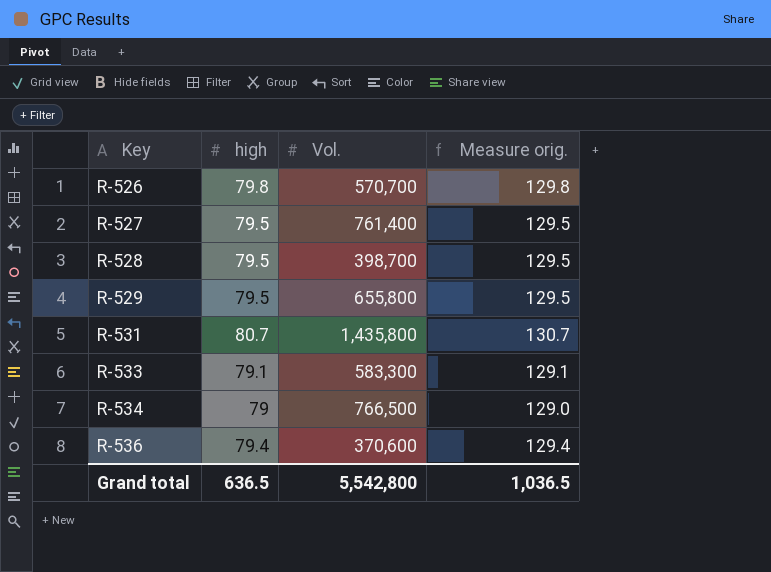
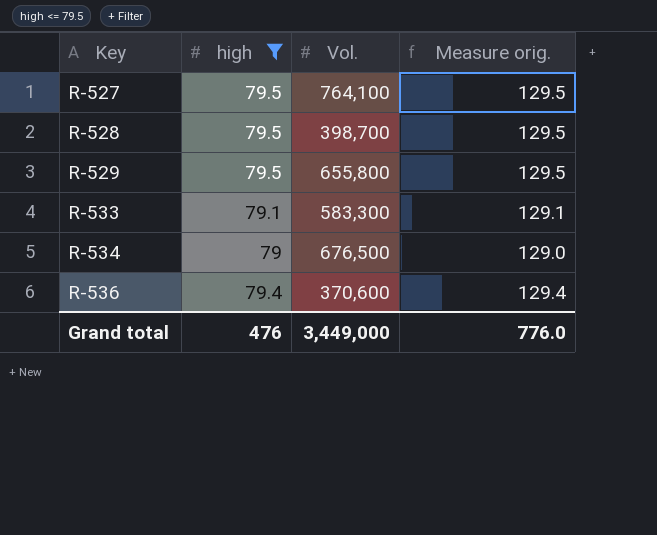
filter: none -> high <= 79.5
R-527 | Vol.: 761,400 -> 764,100
R-534 | Vol.: 766,500 -> 676,500
Grand total | high: 636.5 -> 476
Grand total | Vol.: 5,542,800 -> 3,449,000
Grand total | Measure orig.: 1,036.5 -> 776.0

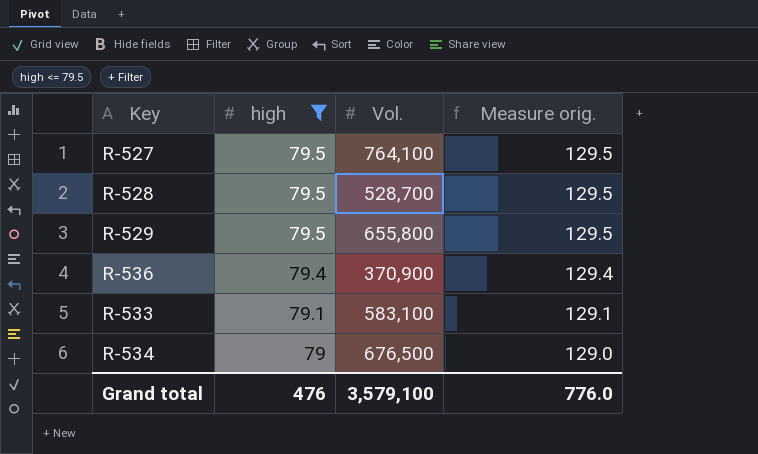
row order: Key ascending -> high descending
R-528 | Vol.: 398,700 -> 528,700
R-536 | Vol.: 370,600 -> 370,900
R-533 | Vol.: 583,300 -> 583,100
Grand total | Vol.: 3,449,000 -> 3,579,100

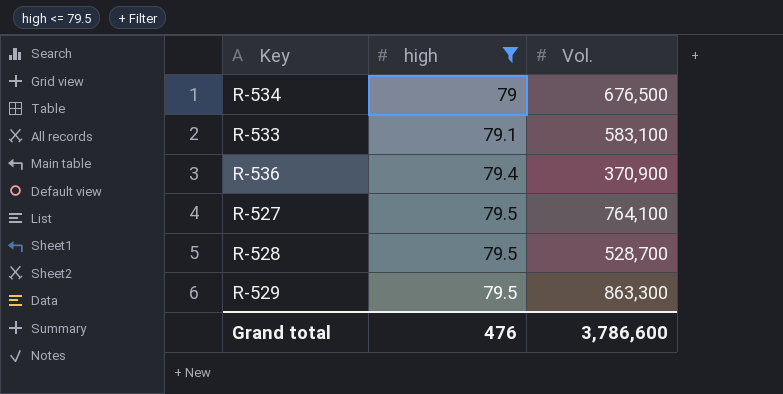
row order: high descending -> high ascending
column Measure orig. | formula: [high] + 50 -> none
R-529 | Vol.: 655,800 -> 863,300
Grand total | Vol.: 3,579,100 -> 3,786,600

